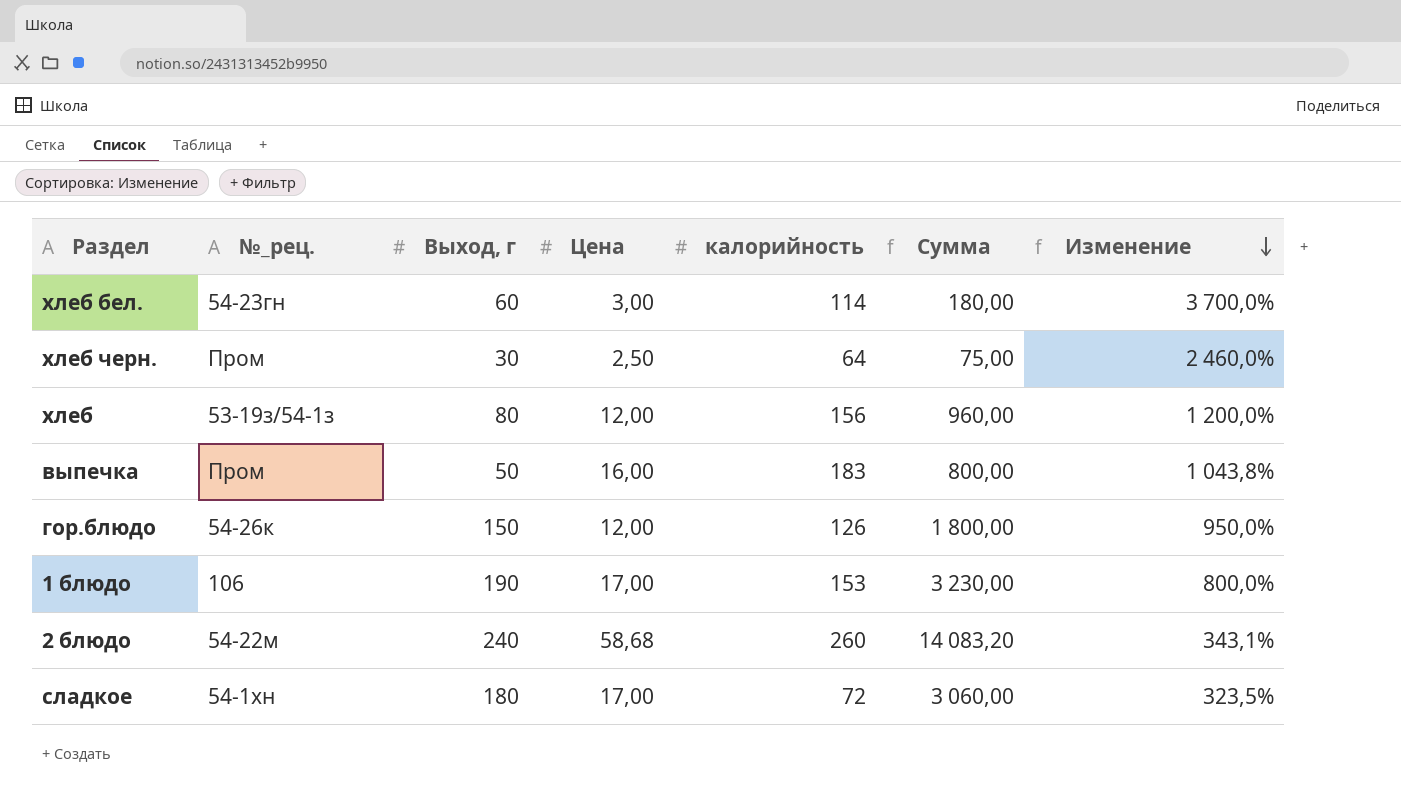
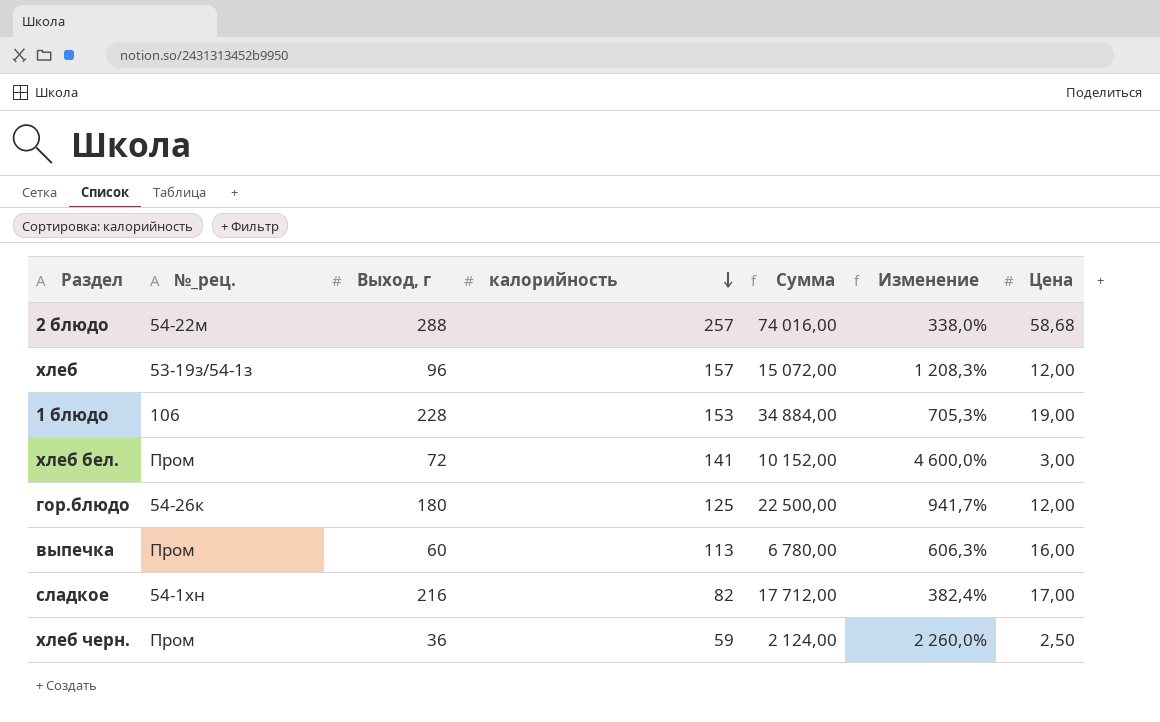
row order: Изменение descending -> калорийность descending
column Сумма | formula: [Выход, г] * [Цена] -> [Выход, г] * [калорийность]
column Цена | position: 4 -> 7
2 блюдо | Выход, г: 240 -> 288
2 блюдо | калорийность: 260 -> 257
2 блюдо | Изменение: 343,1% -> 338,0%
хлеб | Выход, г: 80 -> 96
хлеб | калорийность: 156 -> 157
хлеб | Изменение: 1 200,0% -> 1 208,3%
1 блюдо | Выход, г: 190 -> 228
1 блюдо | Изменение: 800,0% -> 705,3%
1 блюдо | Цена: 17,00 -> 19,00
хлеб бел. | №_рец.: 54-23гн -> Пром
хлеб бел. | Выход, г: 60 -> 72
хлеб бел. | калорийность: 114 -> 141
хлеб бел. | Изменение: 3 700,0% -> 4 600,0%
гор.блюдо | Выход, г: 150 -> 180
гор.блюдо | калорийность: 126 -> 125
гор.блюдо | Изменение: 950,0% -> 941,7%
выпечка | Выход, г: 50 -> 60
выпечка | калорийность: 183 -> 113
выпечка | Изменение: 1 043,8% -> 606,3%
сладкое | Выход, г: 180 -> 216
сладкое | калорийность: 72 -> 82
сладкое | Изменение: 323,5% -> 382,4%
хлеб черн. | Выход, г: 30 -> 36
хлеб черн. | калорийность: 64 -> 59
хлеб черн. | Изменение: 2 460,0% -> 2 260,0%

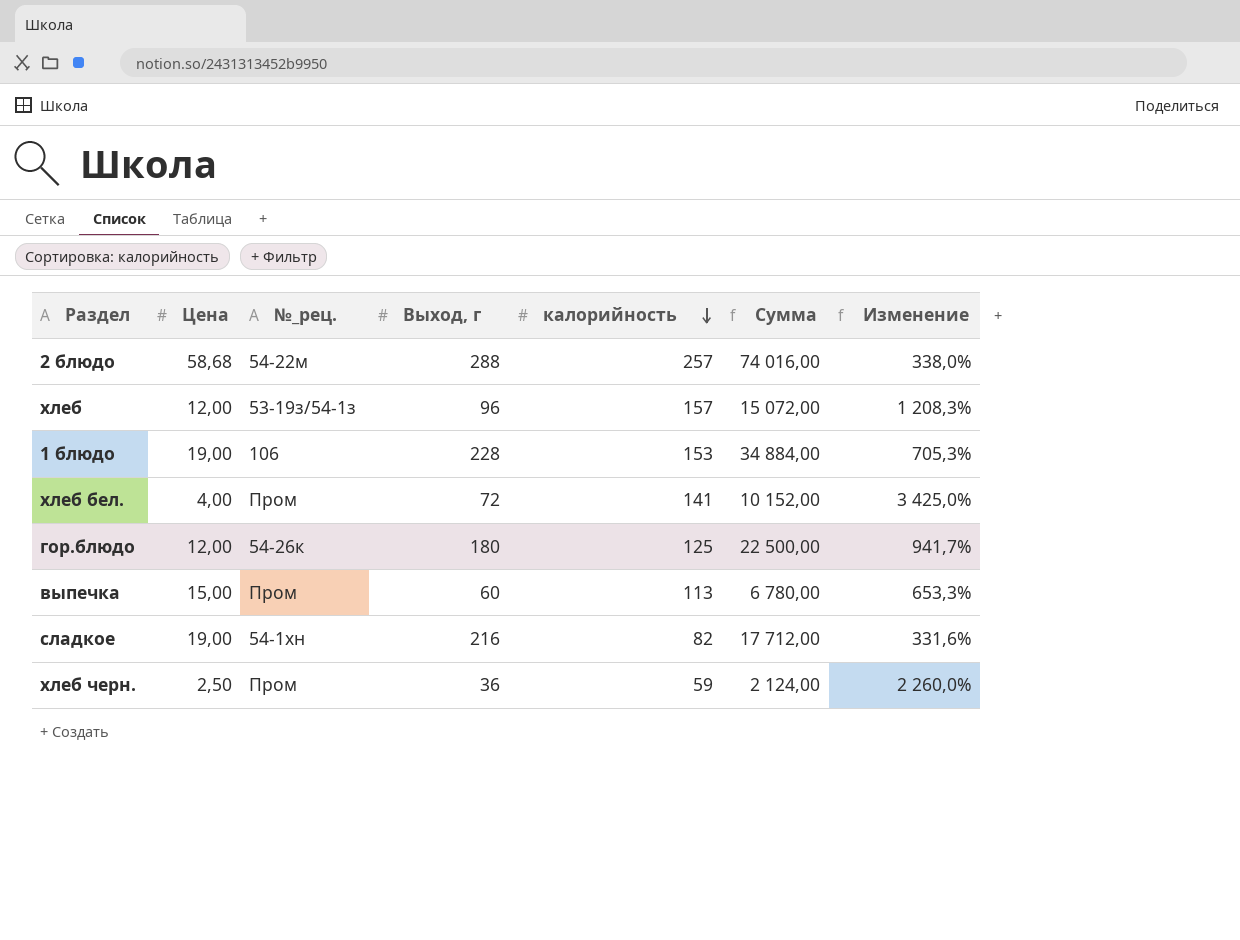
column Цена | position: 7 -> 2
хлеб бел. | Цена: 3,00 -> 4,00
хлеб бел. | Изменение: 4 600,0% -> 3 425,0%
выпечка | Цена: 16,00 -> 15,00
выпечка | Изменение: 606,3% -> 653,3%
сладкое | Цена: 17,00 -> 19,00
сладкое | Изменение: 382,4% -> 331,6%

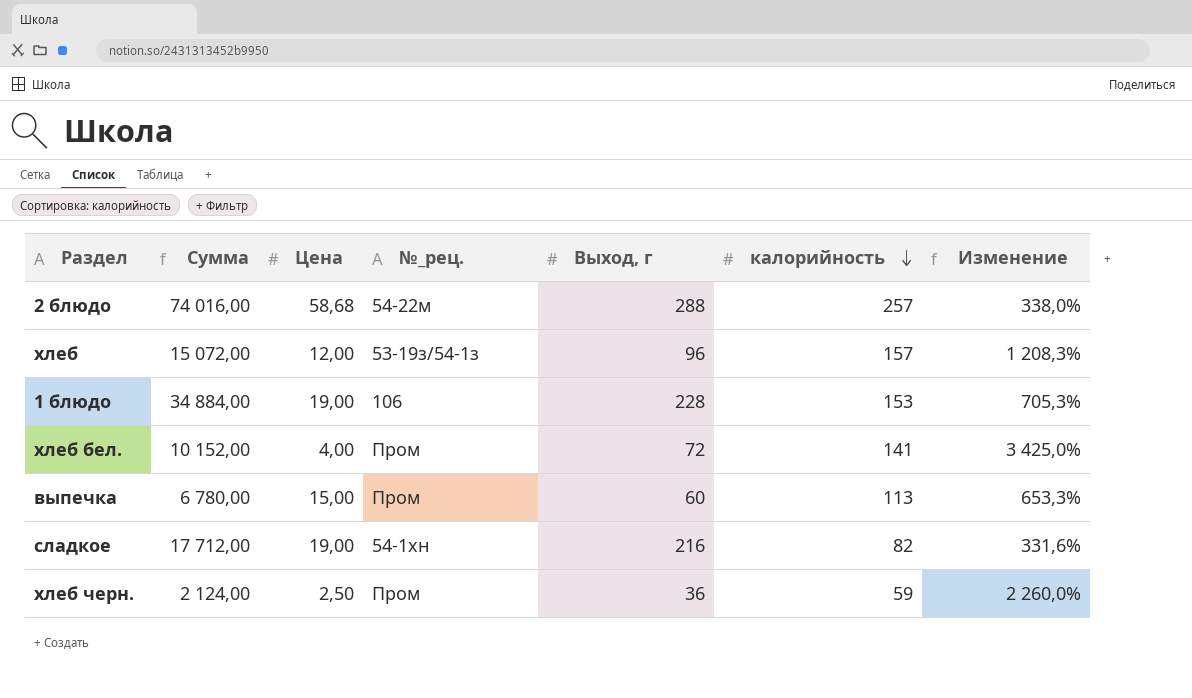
column Сумма | position: 6 -> 2
row гор.блюдо: 12,00 | 54-26к | 180 | 125 | 22 500,00 | 941,7% -> none

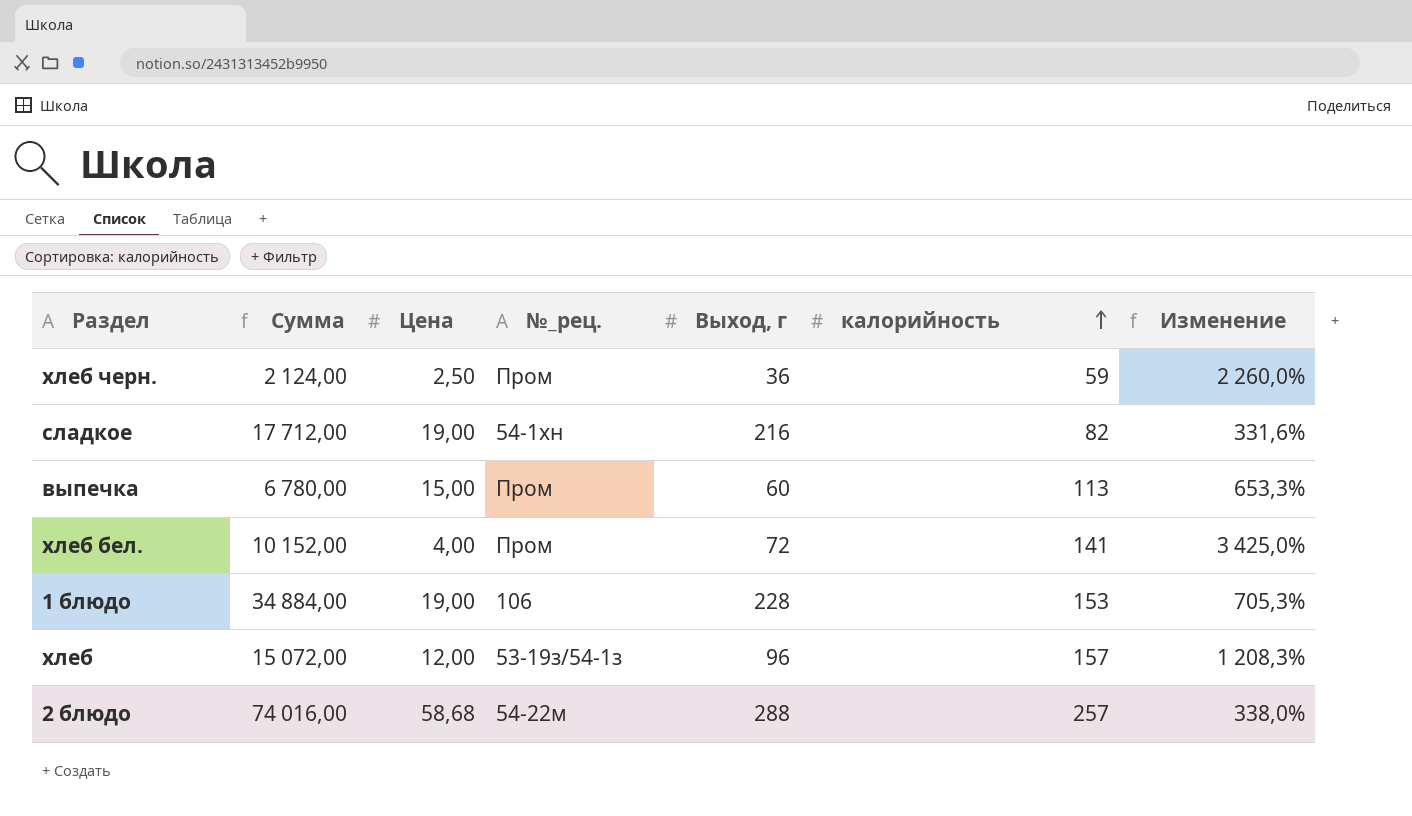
row order: калорийность descending -> калорийность ascending

